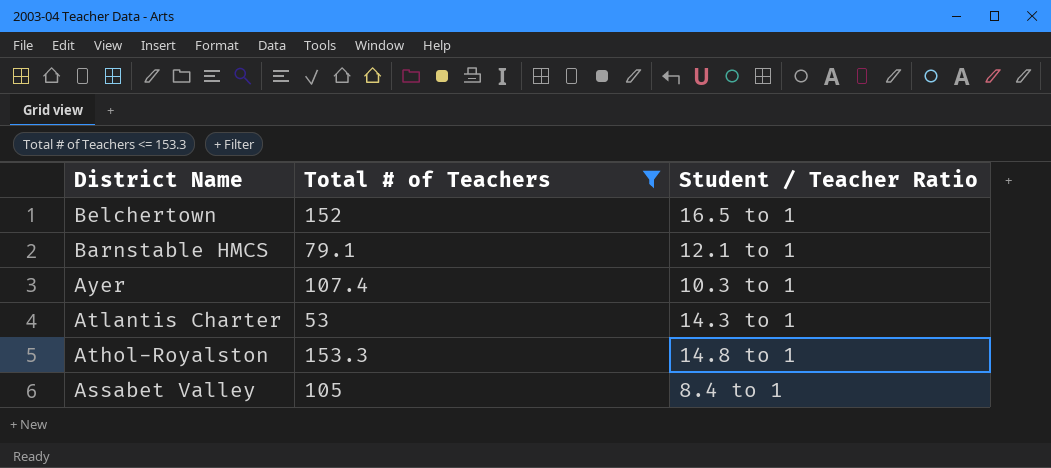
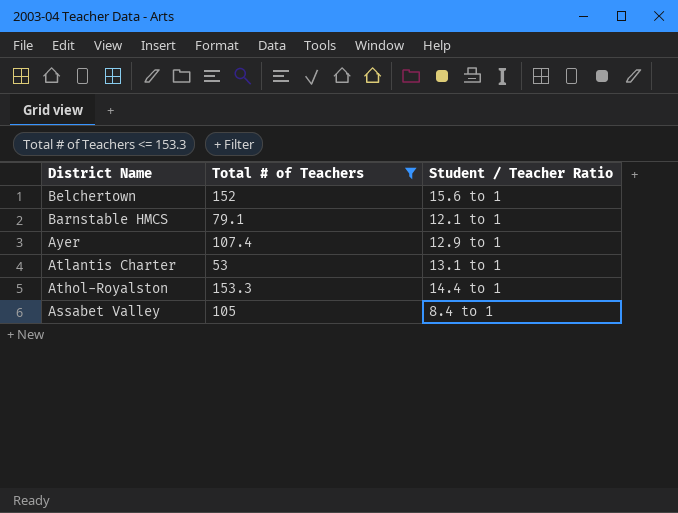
Belchertown | Student / Teacher Ratio: 16.5 to 1 -> 15.6 to 1
Ayer | Student / Teacher Ratio: 10.3 to 1 -> 12.9 to 1
Atlantis Charter | Student / Teacher Ratio: 14.3 to 1 -> 13.1 to 1
Athol-Royalston | Student / Teacher Ratio: 14.8 to 1 -> 14.4 to 1

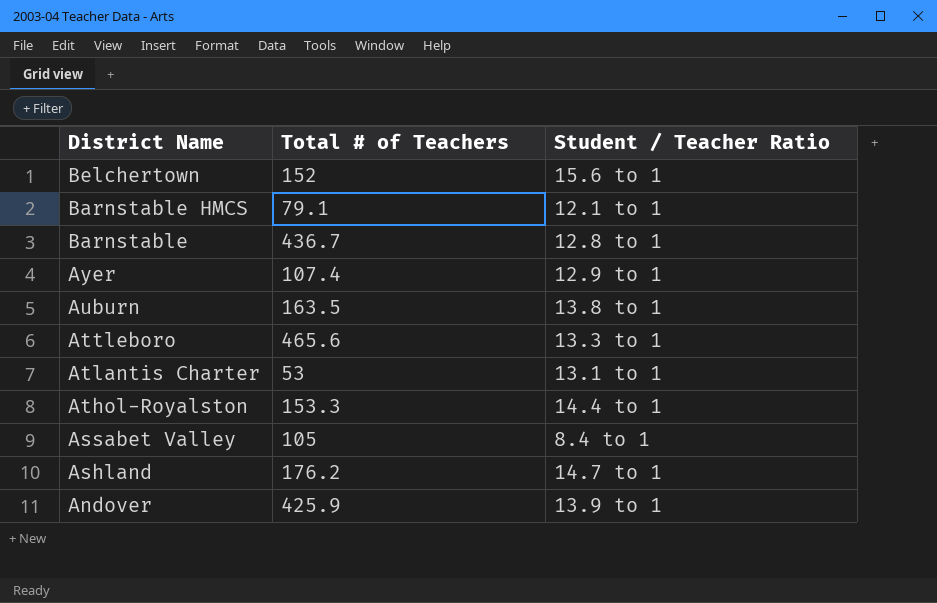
filter: Total # of Teachers <= 153.3 -> none

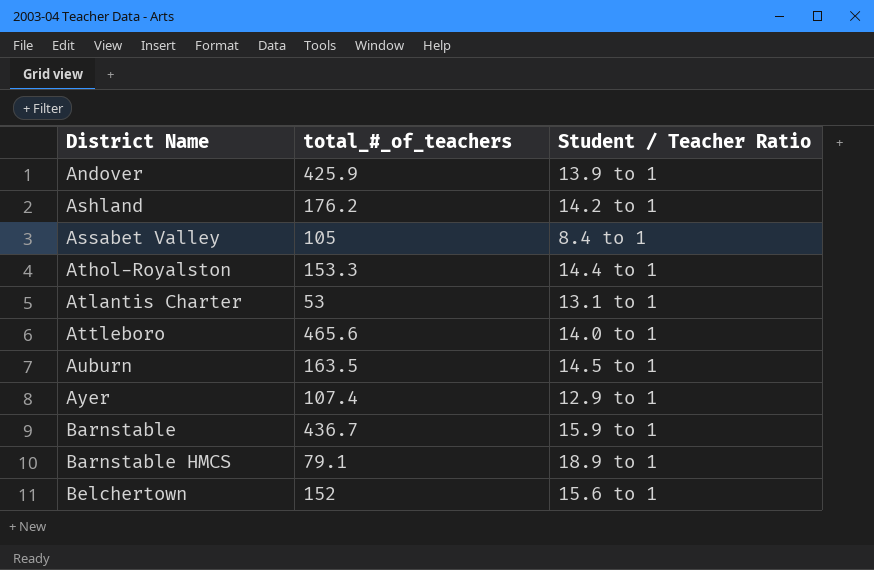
row order: District Name descending -> District Name ascending
column name: Total # of Teachers -> total_#_of_teachers
Ashland | Student / Teacher Ratio: 14.7 to 1 -> 14.2 to 1
Attleboro | Student / Teacher Ratio: 13.3 to 1 -> 14.0 to 1
Auburn | Student / Teacher Ratio: 13.8 to 1 -> 14.5 to 1
Barnstable | Student / Teacher Ratio: 12.8 to 1 -> 15.9 to 1
Barnstable HMCS | Student / Teacher Ratio: 12.1 to 1 -> 18.9 to 1

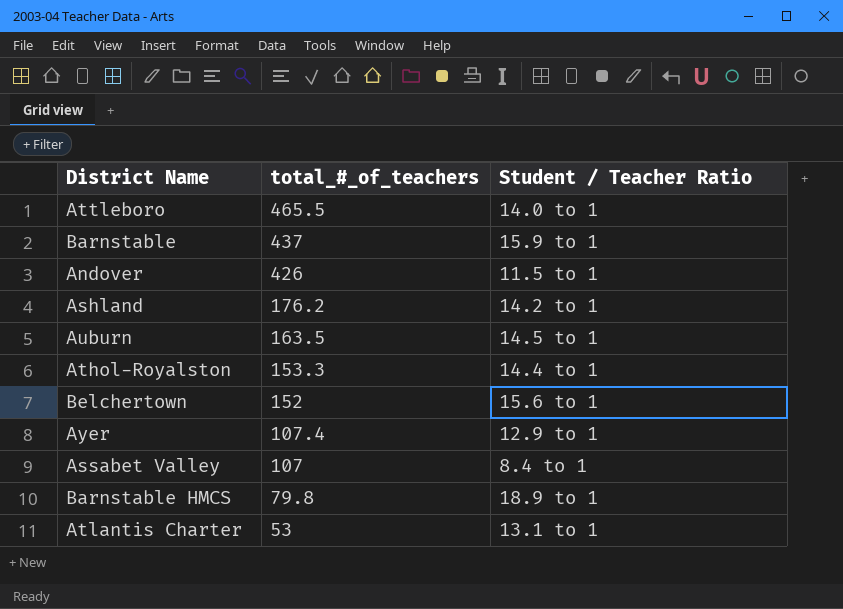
row order: District Name ascending -> total_#_of_teachers descending
Attleboro | total_#_of_teachers: 465.6 -> 465.5
Barnstable | total_#_of_teachers: 436.7 -> 437
Andover | total_#_of_teachers: 425.9 -> 426
Andover | Student / Teacher Ratio: 13.9 to 1 -> 11.5 to 1
Assabet Valley | total_#_of_teachers: 105 -> 107
Barnstable HMCS | total_#_of_teachers: 79.1 -> 79.8

